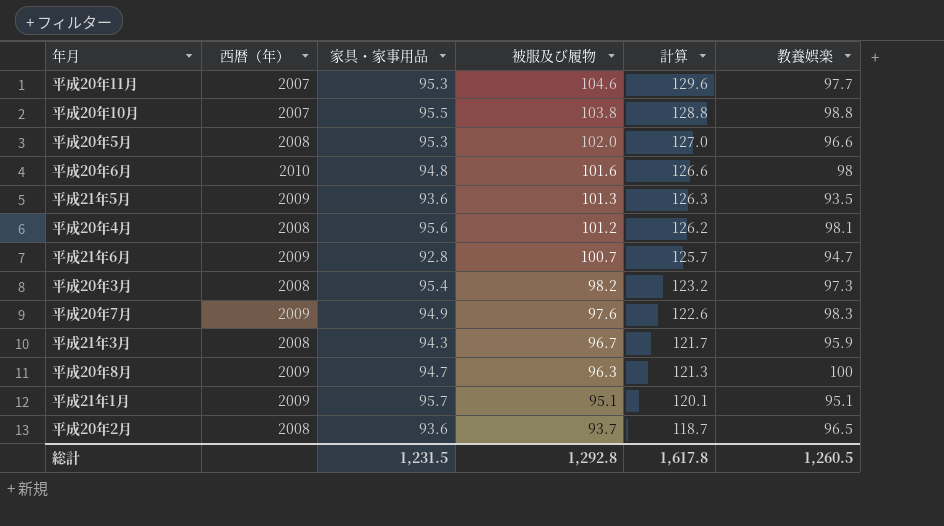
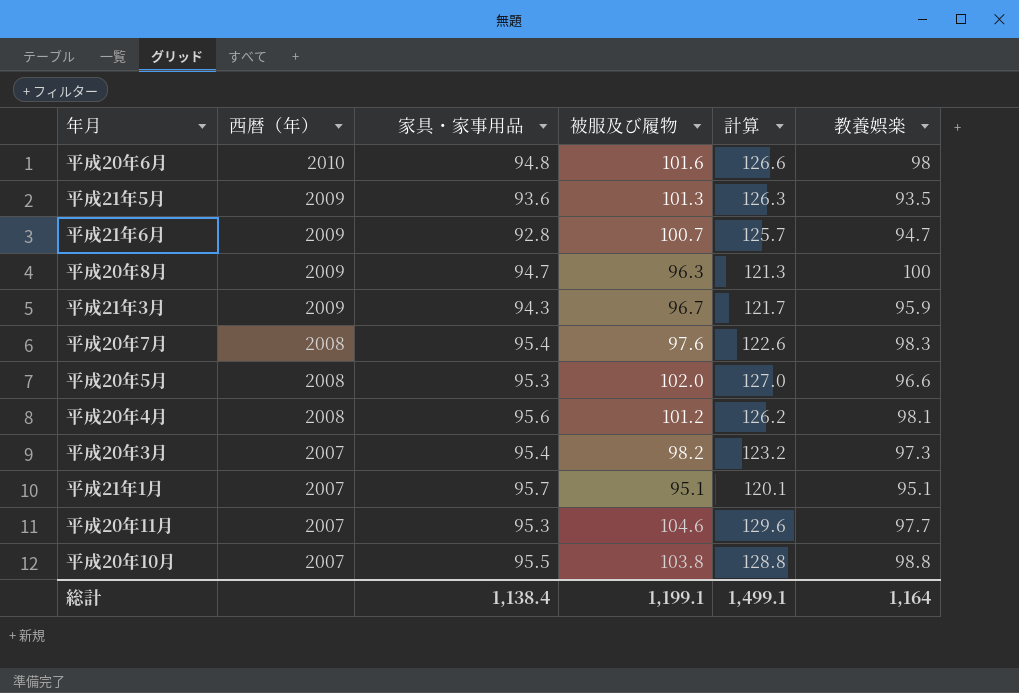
row order: 被服及び履物 descending -> 西暦（年） descending
row 平成20年2月: 2008 | 93.6 | 93.7 | 118.7 | 96.5 -> none
平成21年3月 | 西暦（年）: 2008 -> 2009
平成20年7月 | 西暦（年）: 2009 -> 2008
平成20年7月 | 家具・家事用品: 94.9 -> 95.4
平成20年3月 | 西暦（年）: 2008 -> 2007
平成21年1月 | 西暦（年）: 2009 -> 2007
総計 | 家具・家事用品: 1,231.5 -> 1,138.4
総計 | 被服及び履物: 1,292.8 -> 1,199.1
総計 | 計算: 1,617.8 -> 1,499.1
総計 | 教養娯楽: 1,260.5 -> 1,164

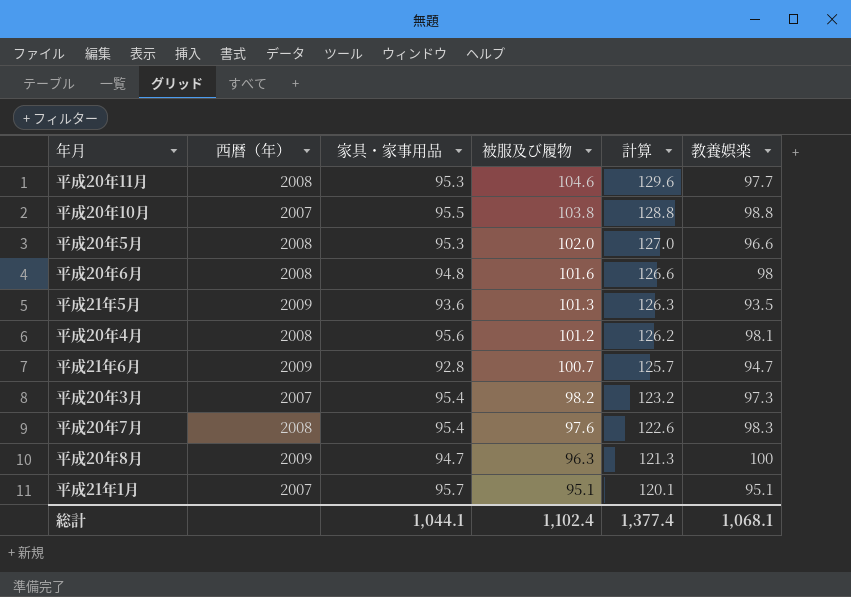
row order: 西暦（年） descending -> 被服及び履物 descending
row 平成21年3月: 2009 | 94.3 | 96.7 | 121.7 | 95.9 -> none
平成20年11月 | 西暦（年）: 2007 -> 2008
平成20年6月 | 西暦（年）: 2010 -> 2008
総計 | 家具・家事用品: 1,138.4 -> 1,044.1
総計 | 被服及び履物: 1,199.1 -> 1,102.4
総計 | 計算: 1,499.1 -> 1,377.4
総計 | 教養娯楽: 1,164 -> 1,068.1

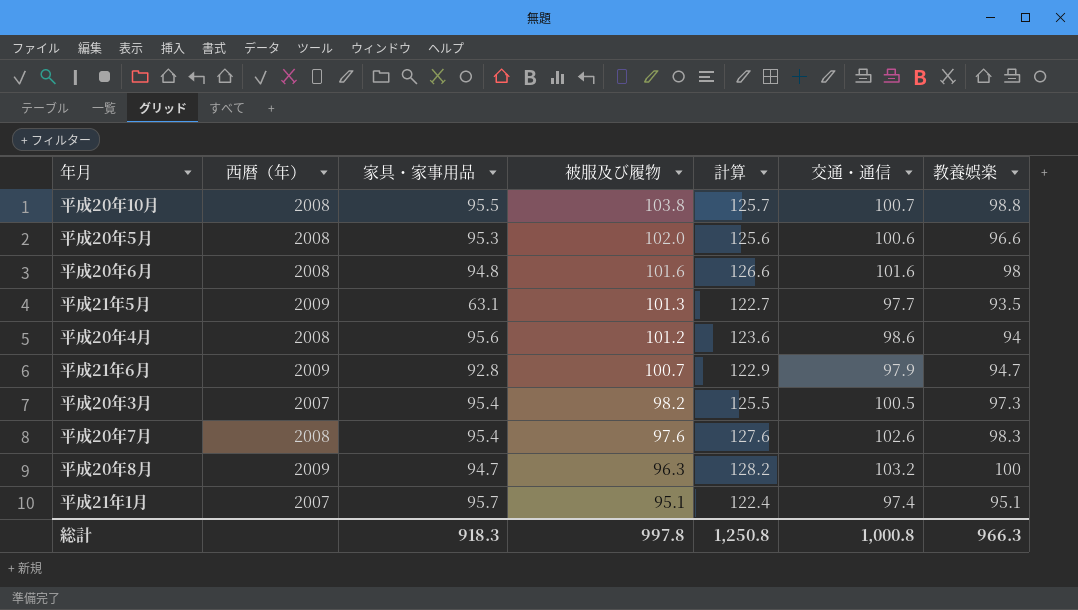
column 計算 | formula: [被服及び履物] + 25 -> [交通・通信] + 25
column 交通・通信 | position: none -> 6
row 平成20年11月: 2008 | 95.3 | 104.6 | 129.6 | 97.7 -> none
平成20年10月 | 西暦（年）: 2007 -> 2008
平成21年5月 | 家具・家事用品: 93.6 -> 63.1
平成20年4月 | 教養娯楽: 98.1 -> 94
総計 | 家具・家事用品: 1,044.1 -> 918.3
総計 | 被服及び履物: 1,102.4 -> 997.8
総計 | 計算: 1,377.4 -> 1,250.8
総計 | 教養娯楽: 1,068.1 -> 966.3

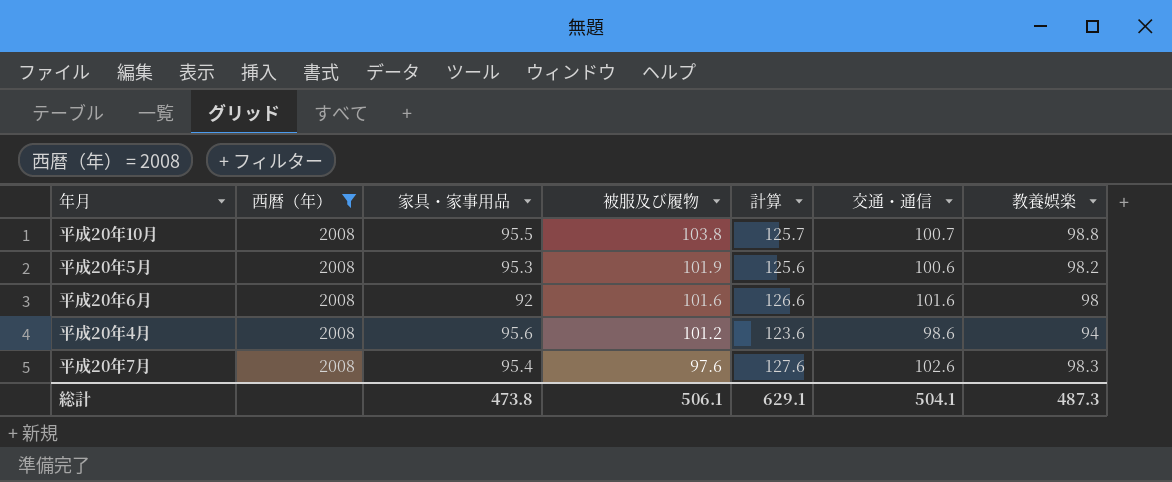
filter: none -> 西暦（年） = 2008
平成20年5月 | 被服及び履物: 102.0 -> 101.9
平成20年5月 | 教養娯楽: 96.6 -> 98.2
平成20年6月 | 家具・家事用品: 94.8 -> 92
総計 | 家具・家事用品: 918.3 -> 473.8
総計 | 被服及び履物: 997.8 -> 506.1
総計 | 計算: 1,250.8 -> 629.1
総計 | 交通・通信: 1,000.8 -> 504.1
総計 | 教養娯楽: 966.3 -> 487.3

